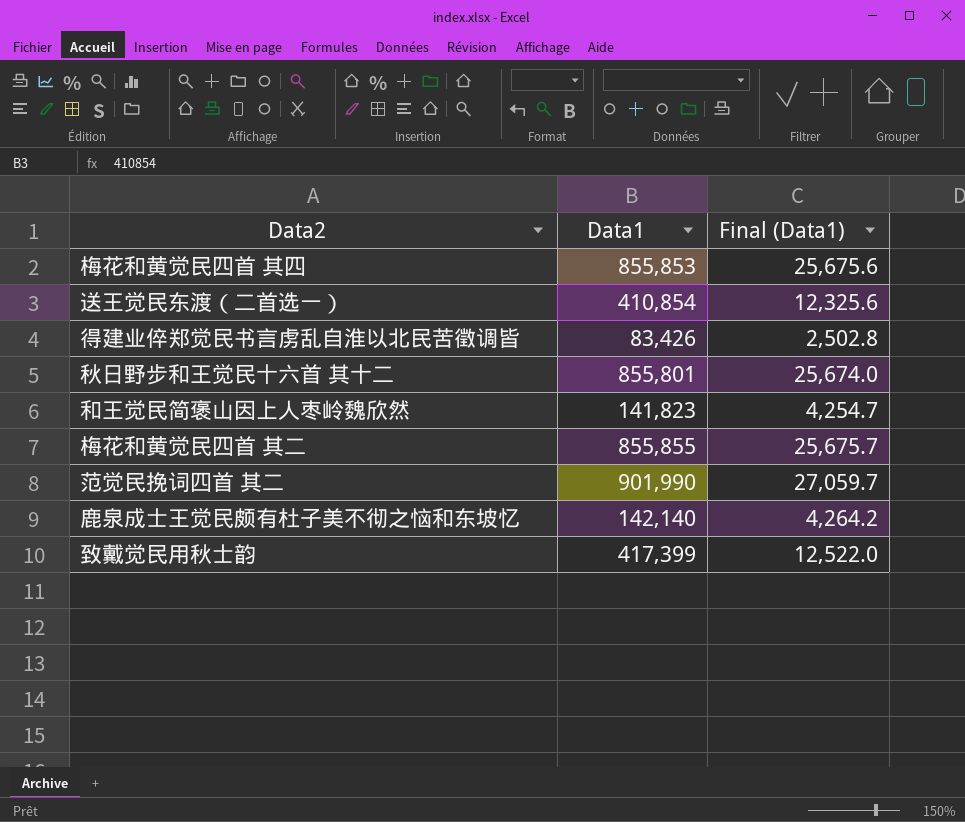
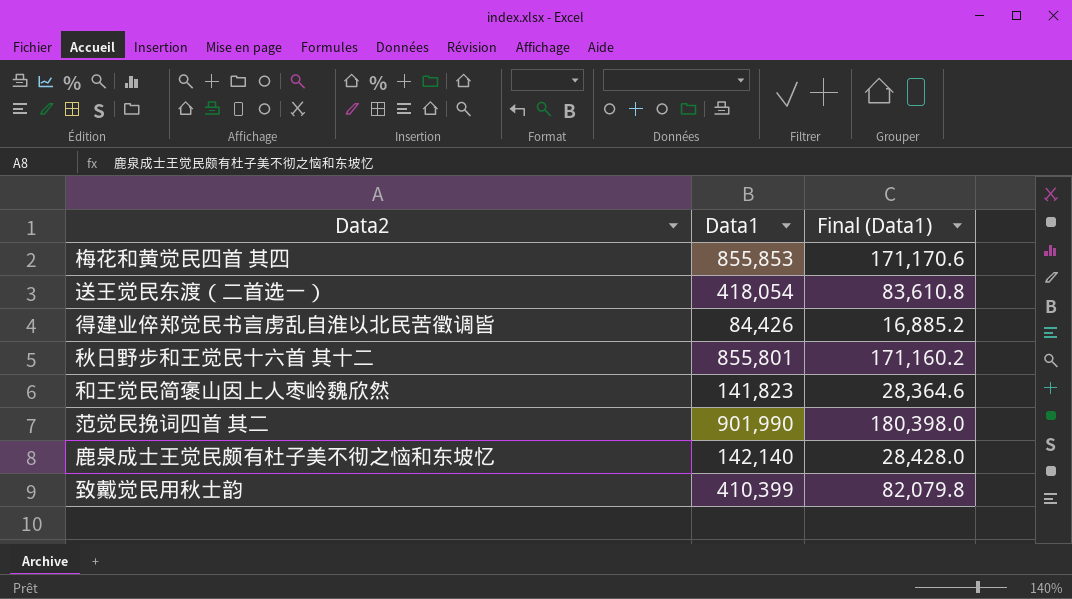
column Final (Data1) | formula: [Data1] * 0.03 -> [Data1] * 0.2
row 梅花和黄觉民四首 其二: 855,855 | 25,675.7 -> none
送王觉民东渡（二首选一） | Data1: 410,854 -> 418,054
得建业倅郑觉民书言虏乱自淮以北民苦徵调皆 | Data1: 83,426 -> 84,426
致戴觉民用秋士韵 | Data1: 417,399 -> 410,399

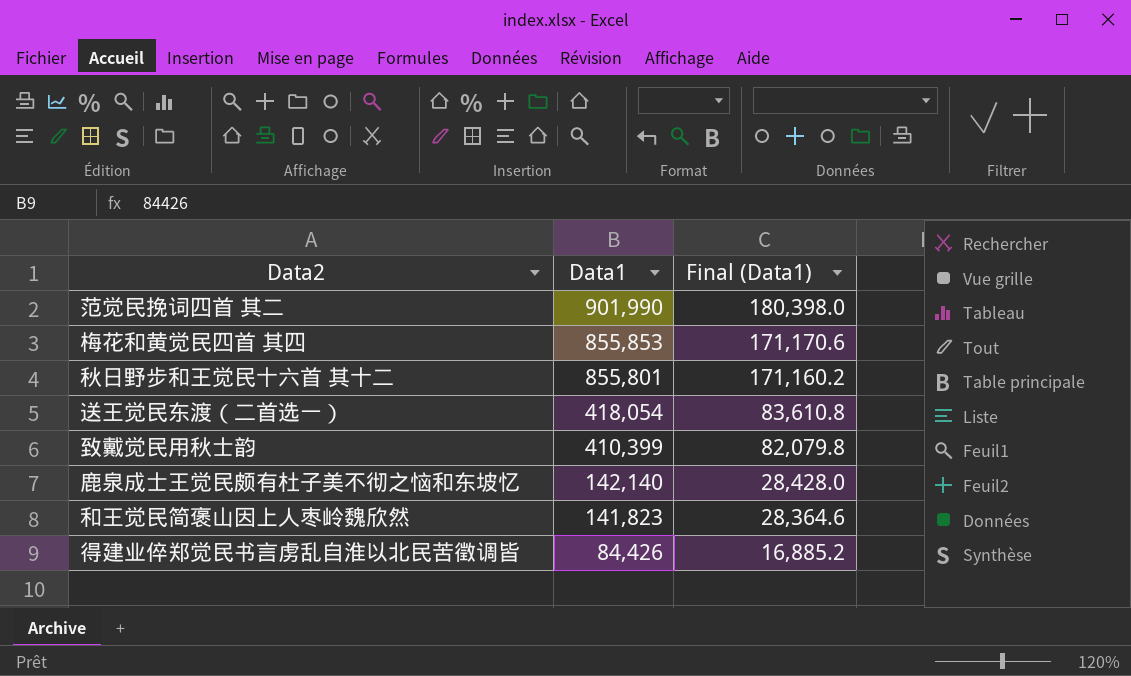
row order: none -> Data1 descending

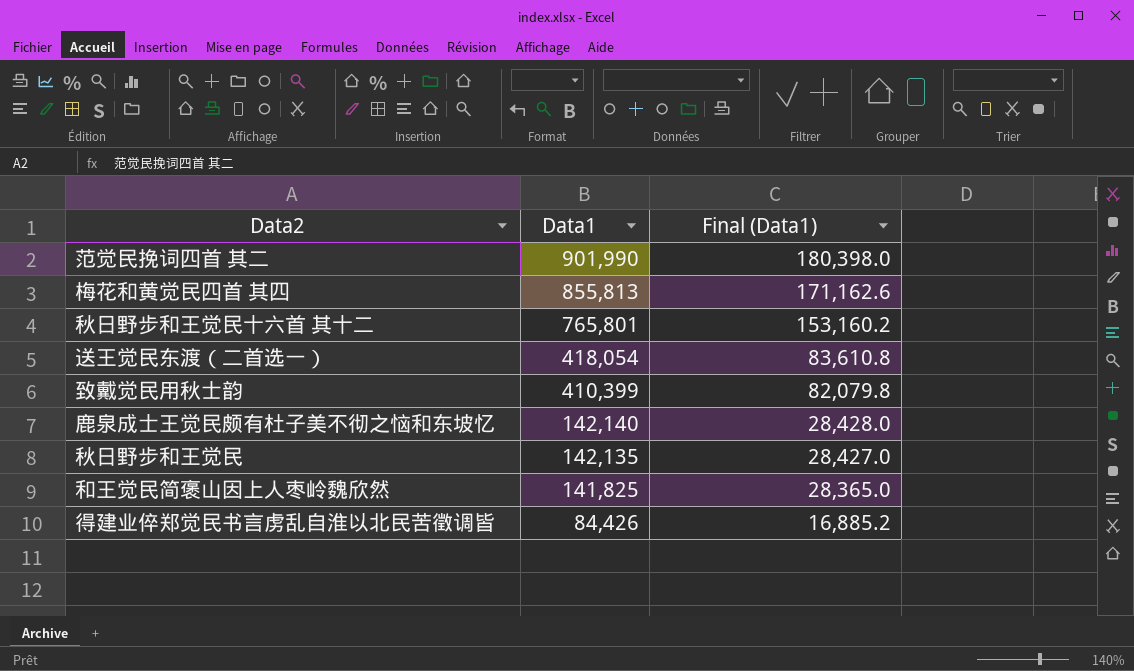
梅花和黄觉民四首 其四 | Data1: 855,853 -> 855,813
梅花和黄觉民四首 其四 | Final (Data1): 171,170.6 -> 171,162.6
秋日野步和王觉民十六首 其十二 | Data1: 855,801 -> 765,801
秋日野步和王觉民十六首 其十二 | Final (Data1): 171,160.2 -> 153,160.2
row 秋日野步和王觉民: none -> 142,135 | 28,427.0
和王觉民简褒山因上人枣岭魏欣然 | Data1: 141,823 -> 141,825
和王觉民简褒山因上人枣岭魏欣然 | Final (Data1): 28,364.6 -> 28,365.0

